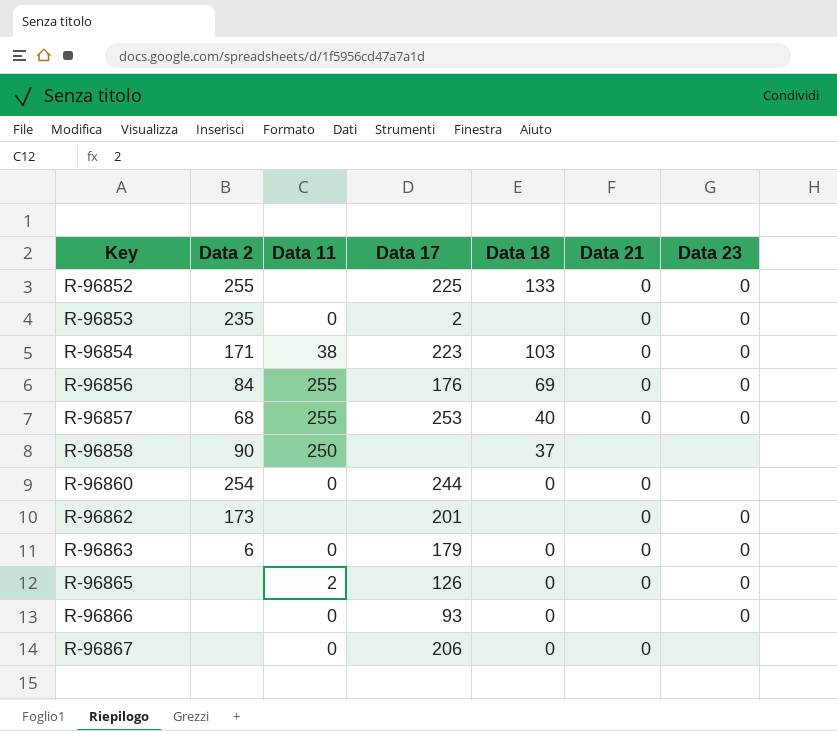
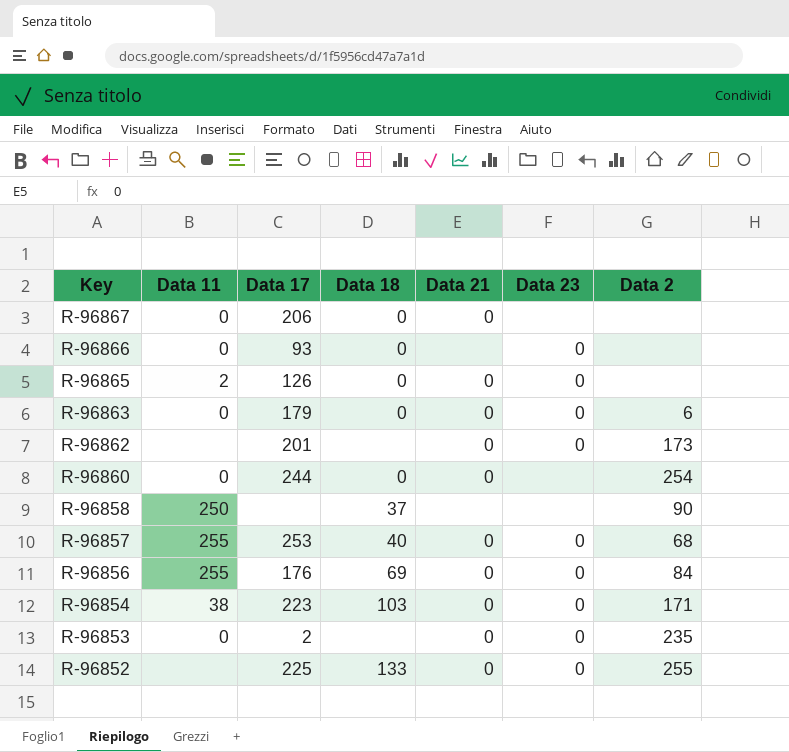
row order: Key ascending -> Key descending
column Data 2 | position: 2 -> 7

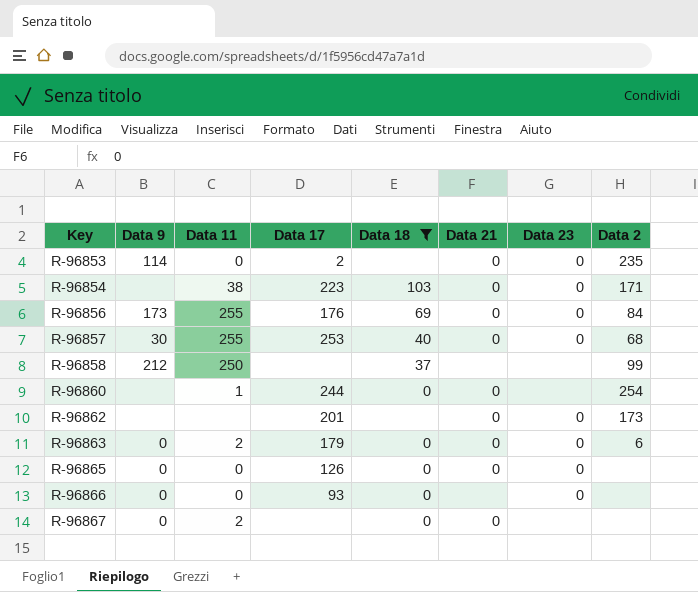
filter: none -> Data 18 != 133
row order: Key descending -> Key ascending
column Data 9 | position: none -> 2
R-96858 | Data 2: 90 -> 99
R-96860 | Data 11: 0 -> 1
R-96863 | Data 11: 0 -> 2
R-96865 | Data 11: 2 -> 0
R-96867 | Data 11: 0 -> 2
R-96867 | Data 17: 206 -> none

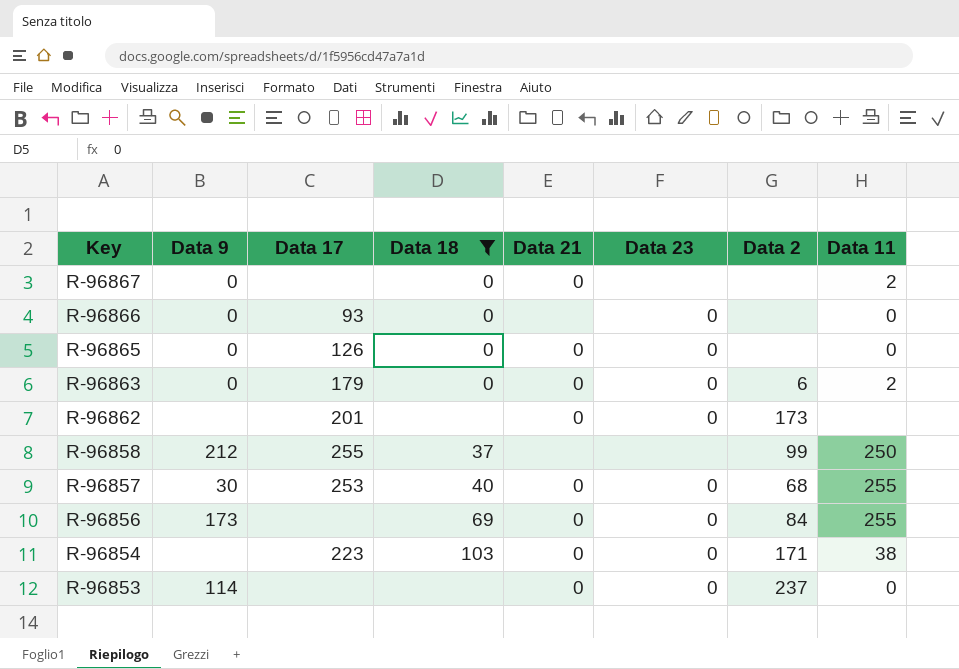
row order: Key ascending -> Key descending
column Data 11 | position: 3 -> 8
row R-96860: none | 1 | 244 | 0 | 0 | none | 254 -> none
R-96858 | Data 17: none -> 255
R-96856 | Data 17: 176 -> none
R-96853 | Data 17: 2 -> none
R-96853 | Data 2: 235 -> 237

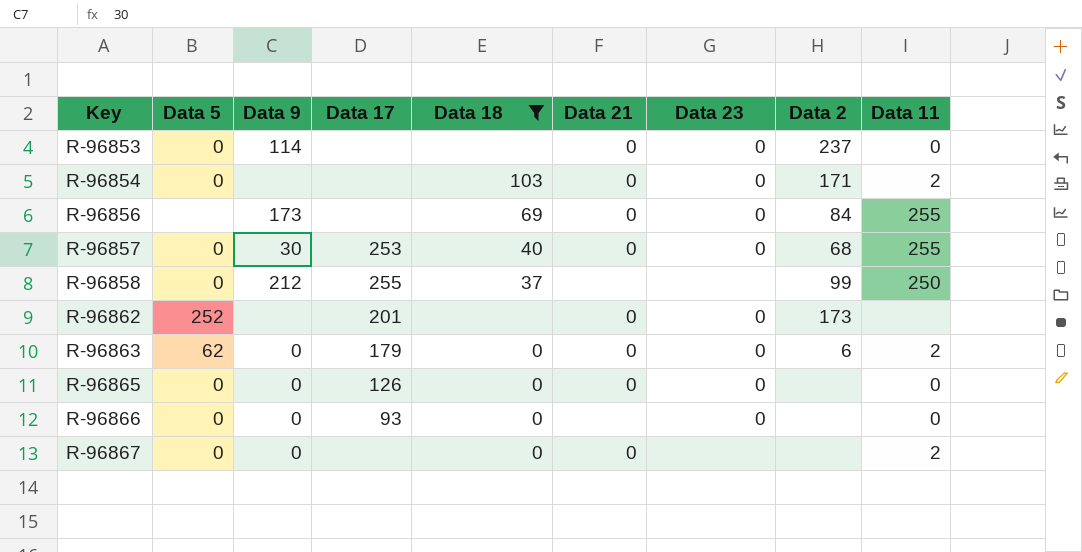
row order: Key descending -> Key ascending
column Data 5 | position: none -> 2
R-96854 | Data 17: 223 -> none
R-96854 | Data 11: 38 -> 2

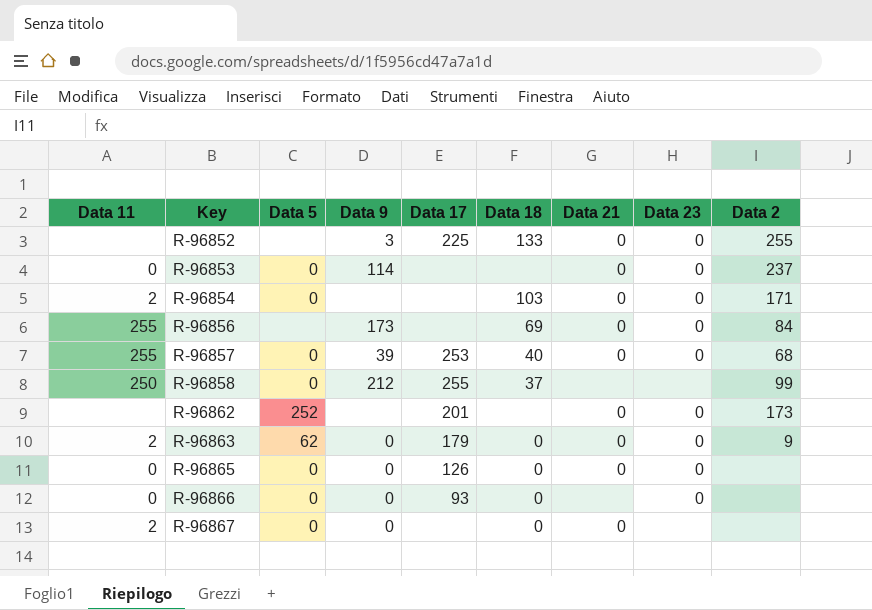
filter: Data 18 != 133 -> none
column Data 11 | position: 9 -> 1
R-96857 | Data 9: 30 -> 39
R-96863 | Data 2: 6 -> 9

